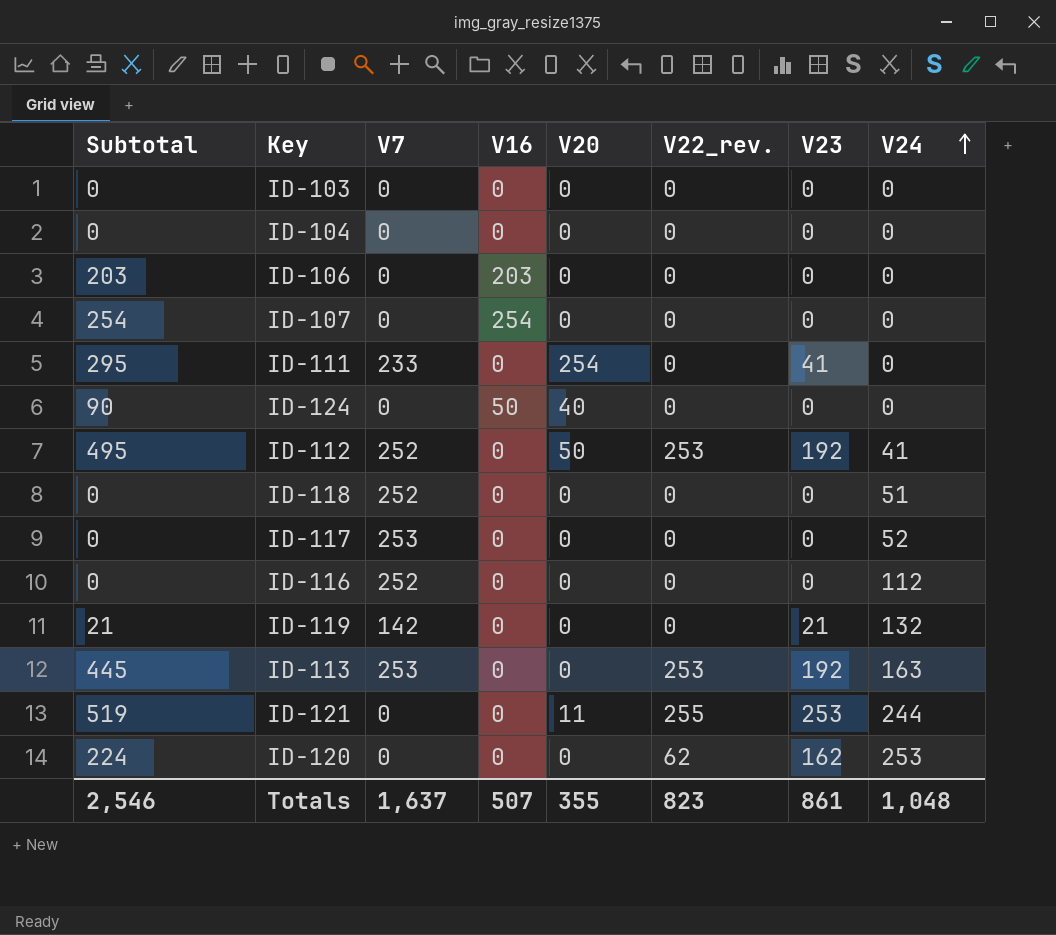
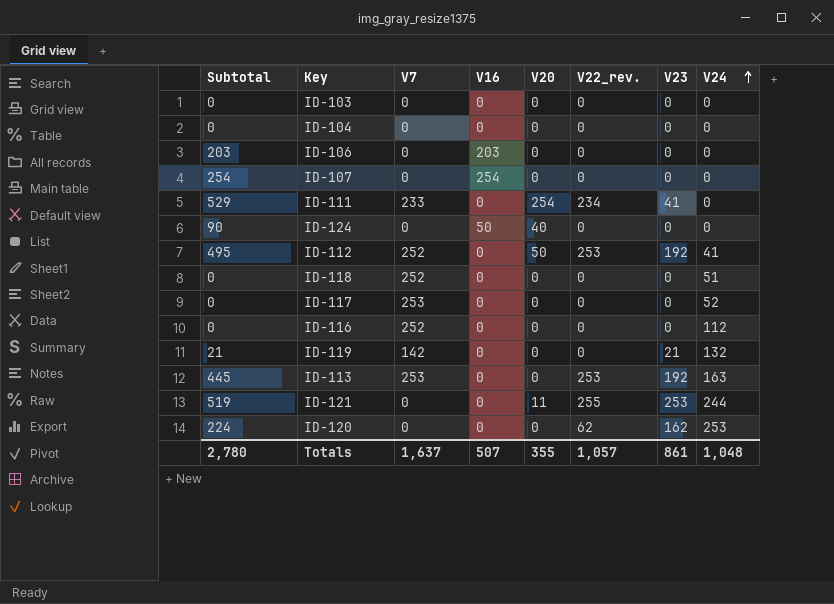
ID-111 | Subtotal: 295 -> 529
ID-111 | V22_rev.: 0 -> 234
Totals | Subtotal: 2,546 -> 2,780
Totals | V22_rev.: 823 -> 1,057

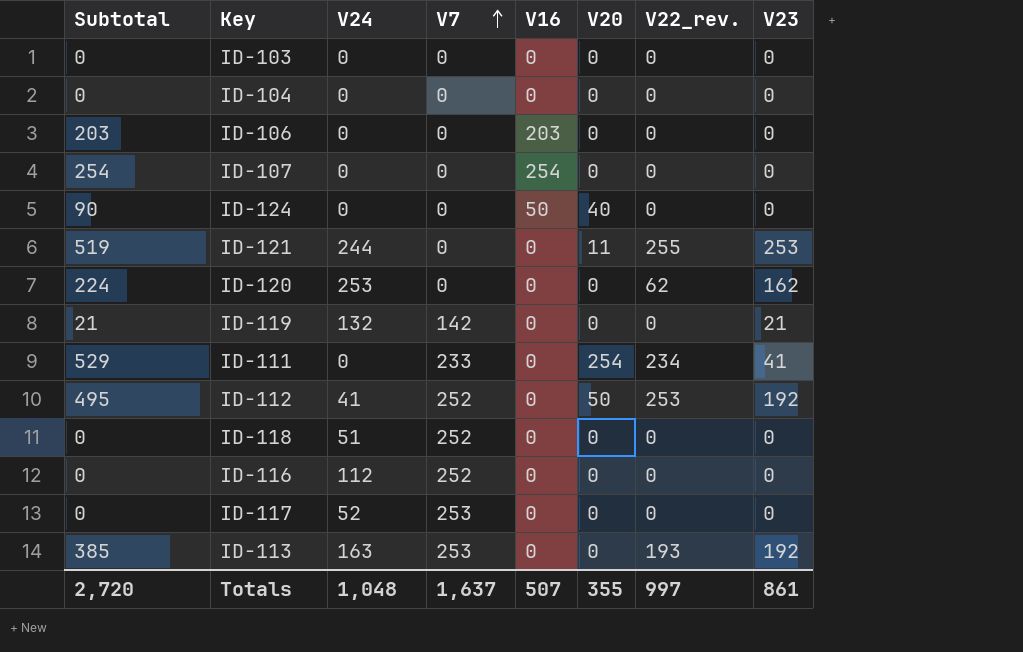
row order: V24 ascending -> V7 ascending
column V24 | position: 8 -> 3
ID-113 | Subtotal: 445 -> 385
ID-113 | V22_rev.: 253 -> 193
Totals | Subtotal: 2,780 -> 2,720
Totals | V22_rev.: 1,057 -> 997

